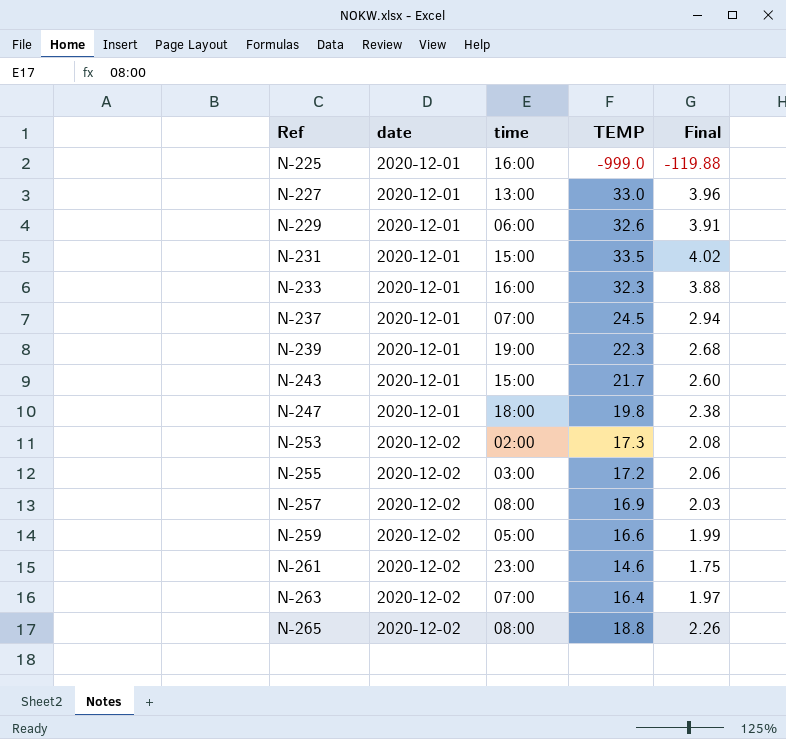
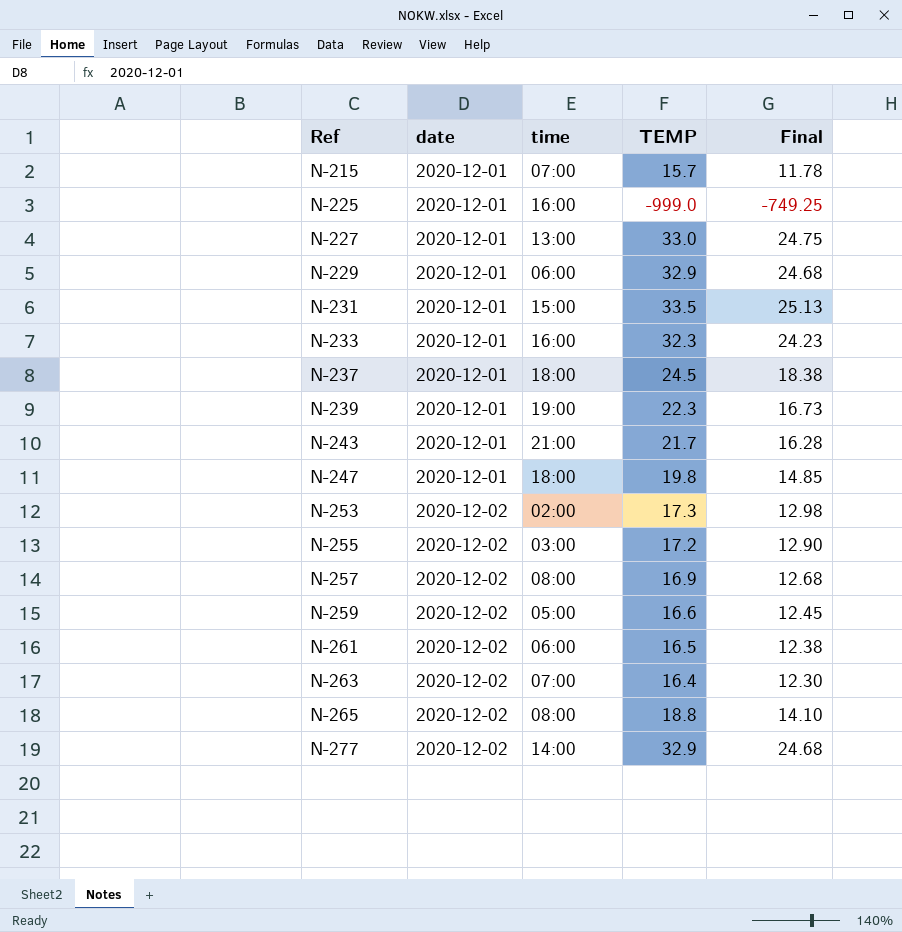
column Final | formula: [TEMP] * 0.12 -> [TEMP] * 0.75
row N-215: none -> 2020-12-01 | 07:00 | 15.7 | 11.78
N-229 | TEMP: 32.6 -> 32.9
N-237 | time: 07:00 -> 18:00
N-243 | time: 15:00 -> 21:00
N-261 | time: 23:00 -> 06:00
N-261 | TEMP: 14.6 -> 16.5
row N-277: none -> 2020-12-02 | 14:00 | 32.9 | 24.68

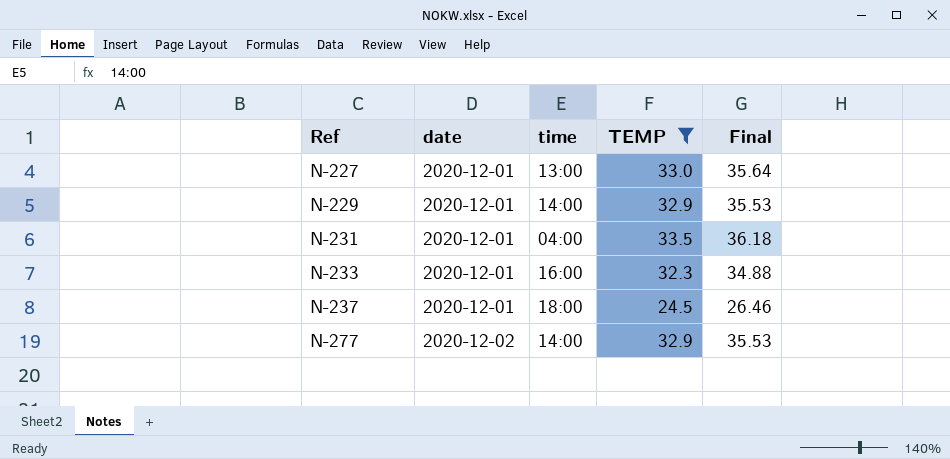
filter: none -> TEMP >= 24.5
column Final | formula: [TEMP] * 0.75 -> [TEMP] * 1.08
N-229 | time: 06:00 -> 14:00
N-231 | time: 15:00 -> 04:00

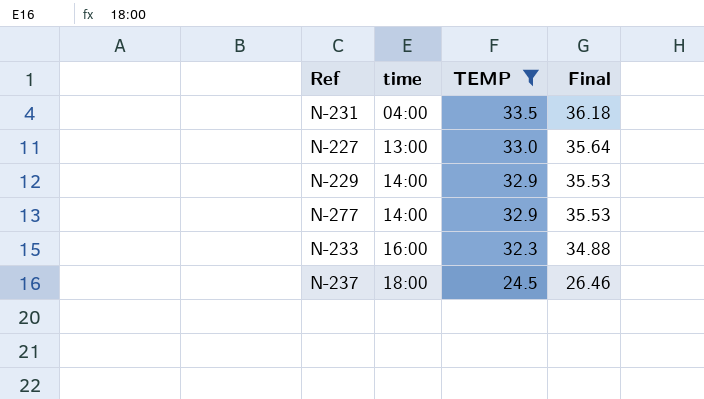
row order: Ref ascending -> time ascending
column date | position: 2 -> none

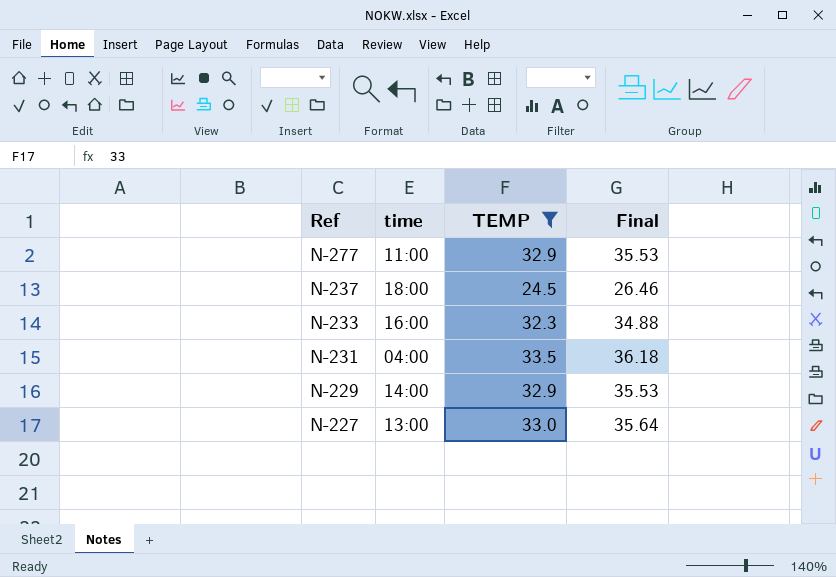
row order: time ascending -> Ref descending
N-277 | time: 14:00 -> 11:00

